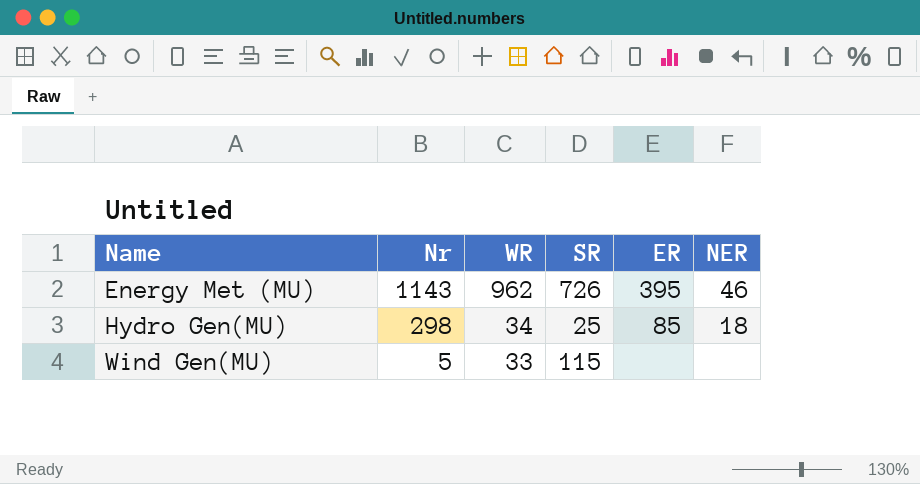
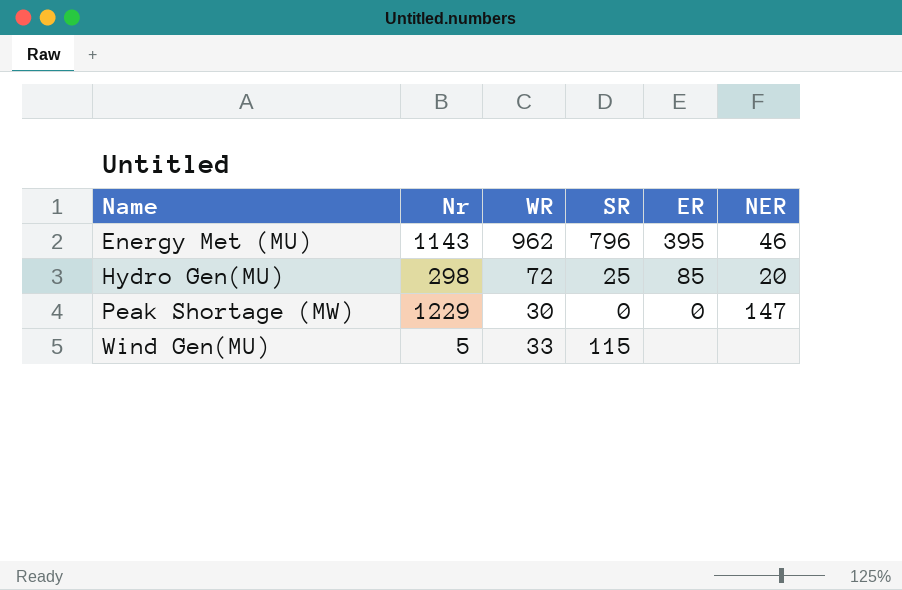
Energy Met (MU) | SR: 726 -> 796
Hydro Gen(MU) | WR: 34 -> 72
Hydro Gen(MU) | NER: 18 -> 20
row Peak Shortage (MW): none -> 1229 | 30 | 0 | 0 | 147

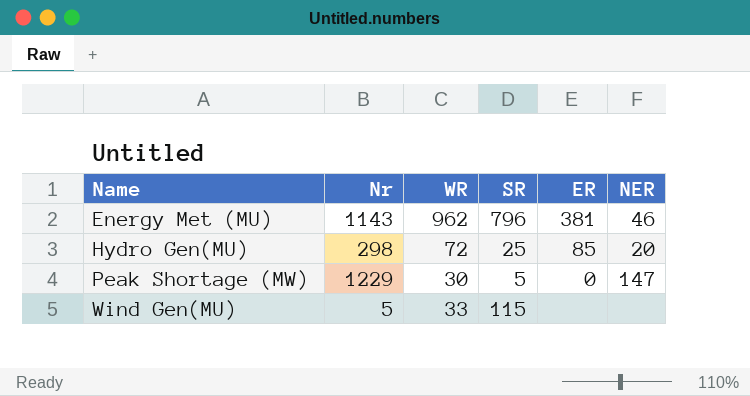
Energy Met (MU) | ER: 395 -> 381
Peak Shortage (MW) | SR: 0 -> 5

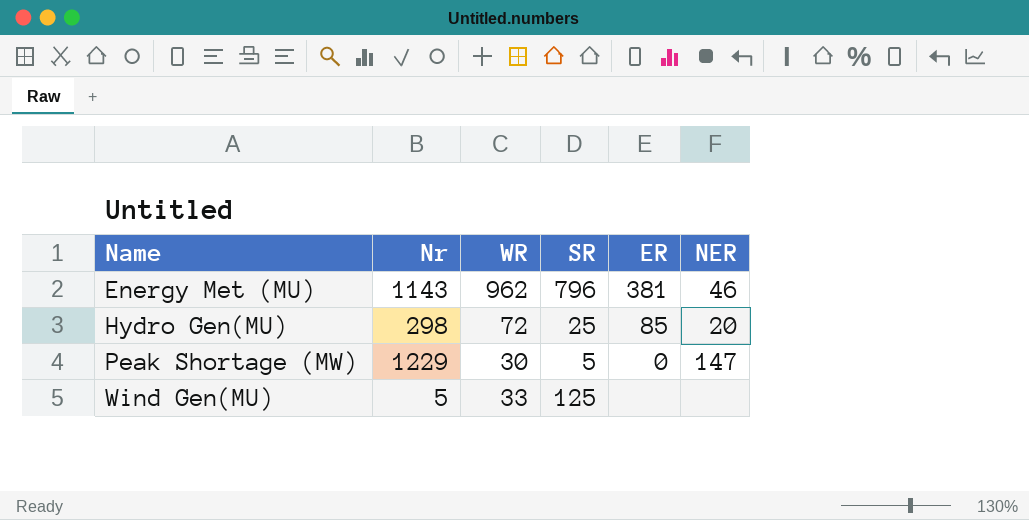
Wind Gen(MU) | SR: 115 -> 125

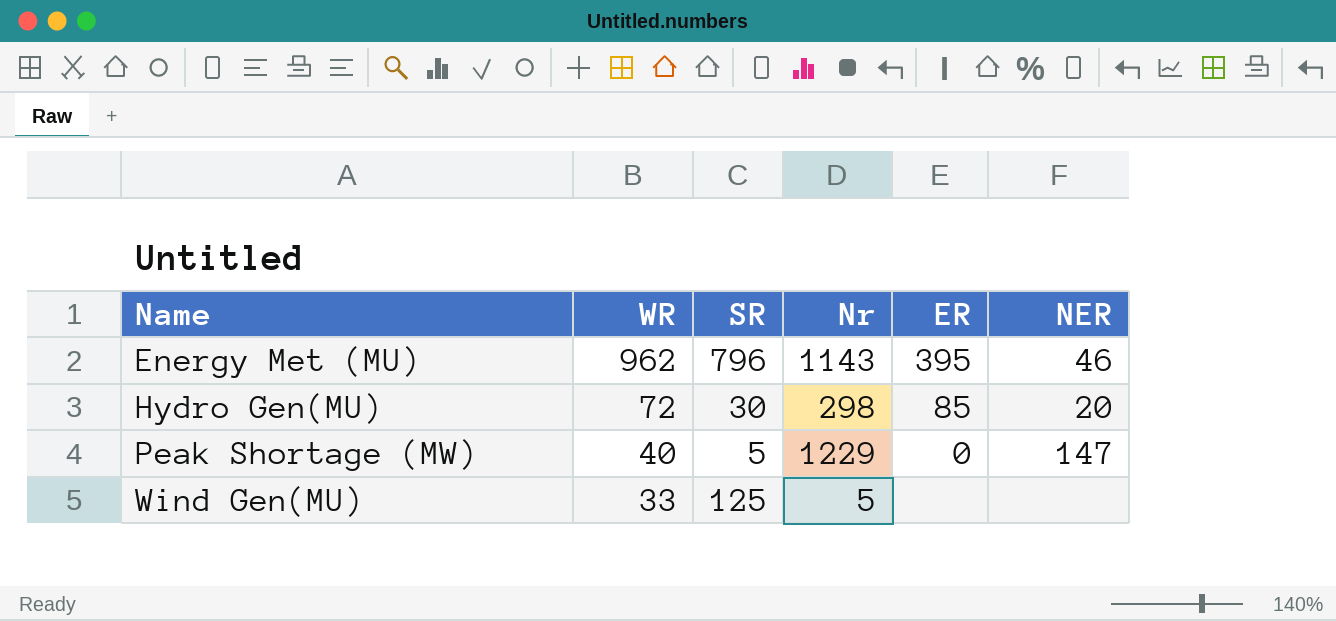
column Nr | position: 2 -> 4
Energy Met (MU) | ER: 381 -> 395
Hydro Gen(MU) | SR: 25 -> 30
Peak Shortage (MW) | WR: 30 -> 40

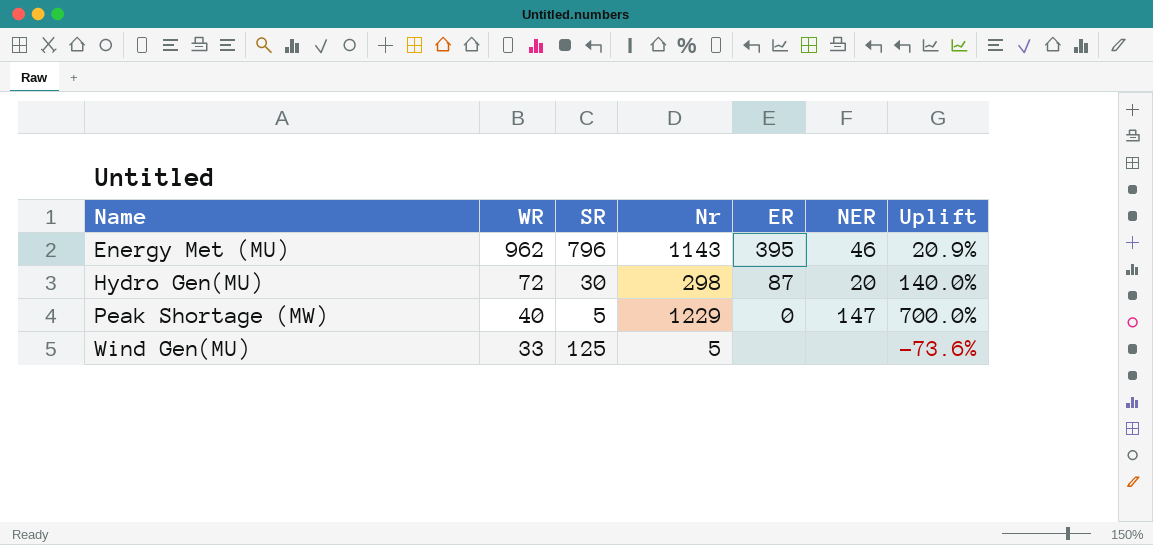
column Uplift | formula: none -> ([WR] - [SR]) / [SR]
Hydro Gen(MU) | ER: 85 -> 87

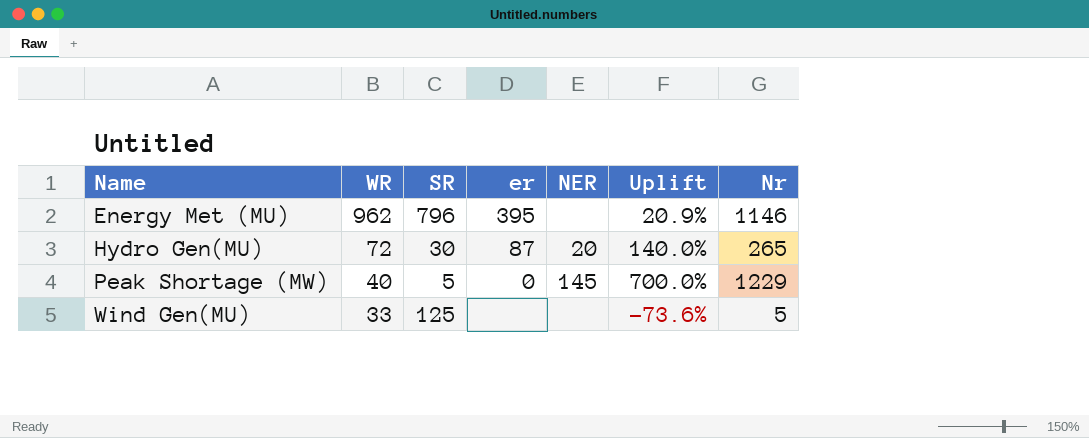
column name: ER -> er
column Nr | position: 4 -> 7
Energy Met (MU) | NER: 46 -> none
Energy Met (MU) | Nr: 1143 -> 1146
Hydro Gen(MU) | Nr: 298 -> 265
Peak Shortage (MW) | NER: 147 -> 145

